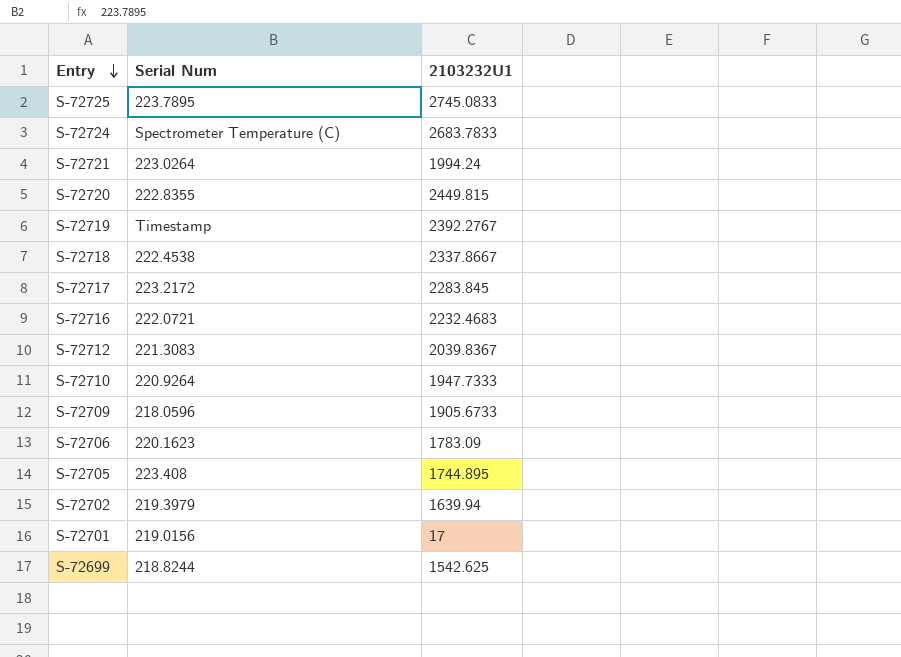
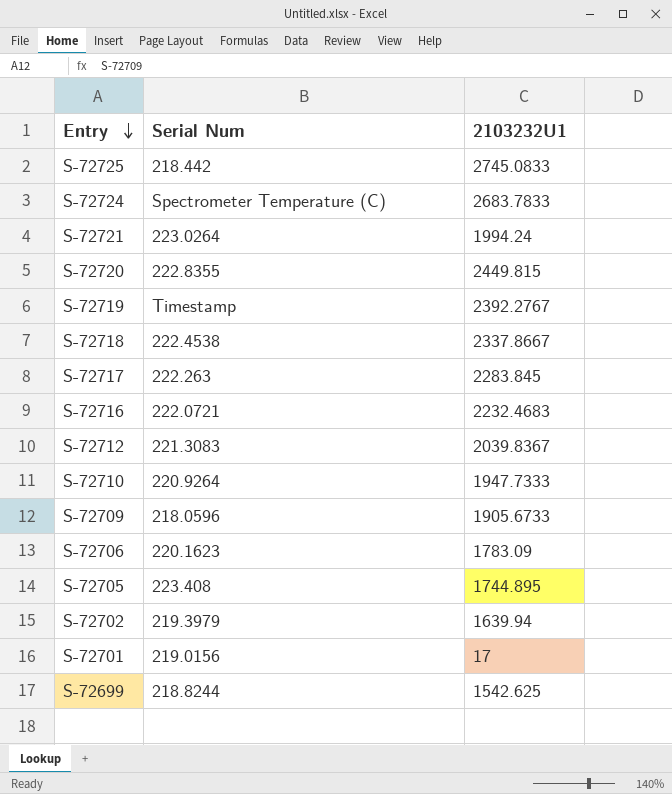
S-72725 | Serial Num: 223.7895 -> 218.442
S-72717 | Serial Num: 223.2172 -> 222.263

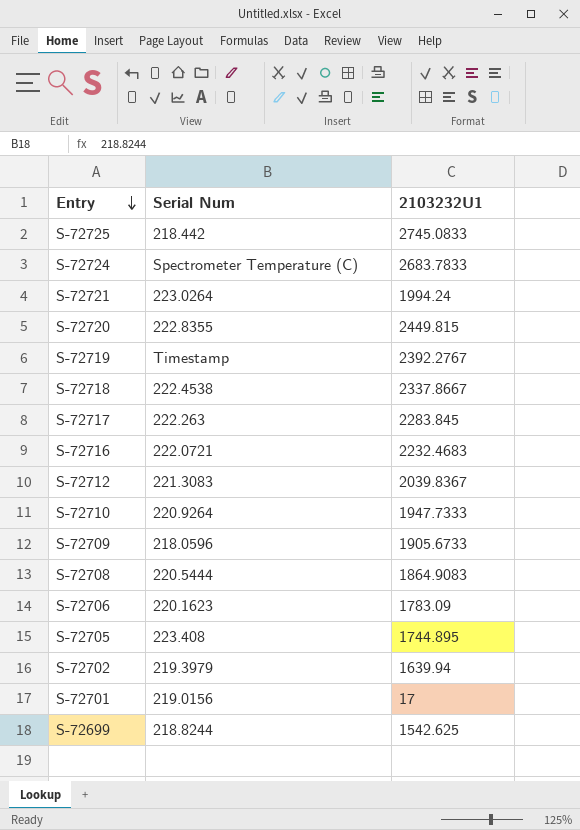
row S-72708: none -> 220.5444 | 1864.9083

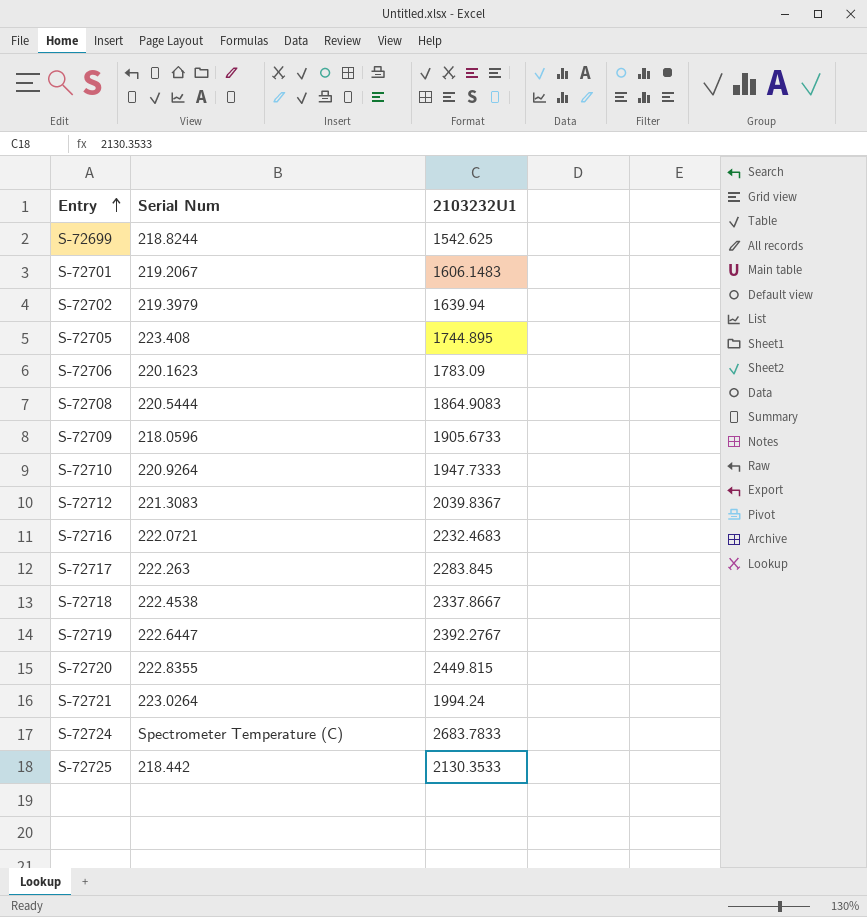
row order: Entry descending -> Entry ascending
S-72701 | Serial Num: 219.0156 -> 219.2067
S-72701 | 2103232U1: 17 -> 1606.1483
S-72719 | Serial Num: Timestamp -> 222.6447
S-72725 | 2103232U1: 2745.0833 -> 2130.3533

